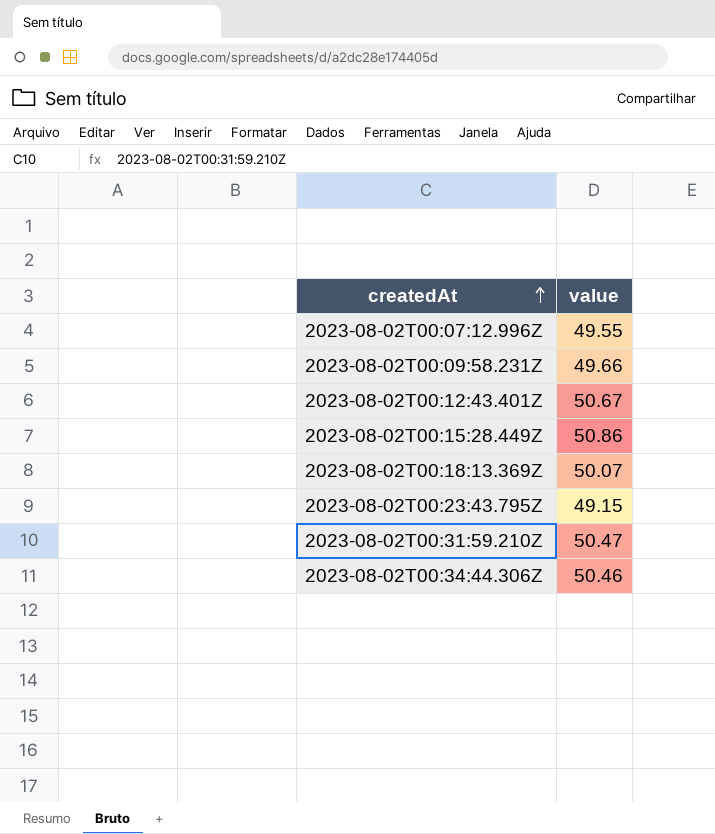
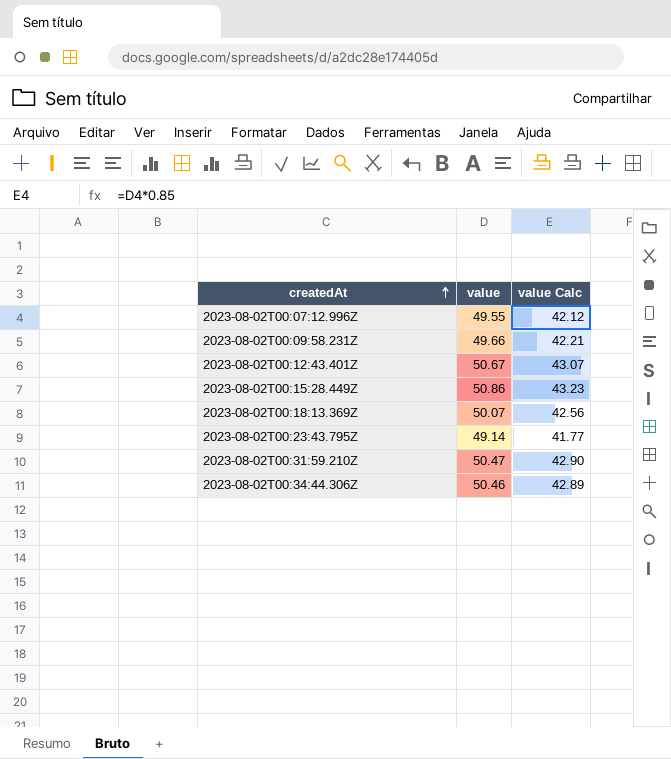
column value Calc | formula: none -> [value] * 0.85
2023-08-02T00:23:43.795Z | value: 49.15 -> 49.14

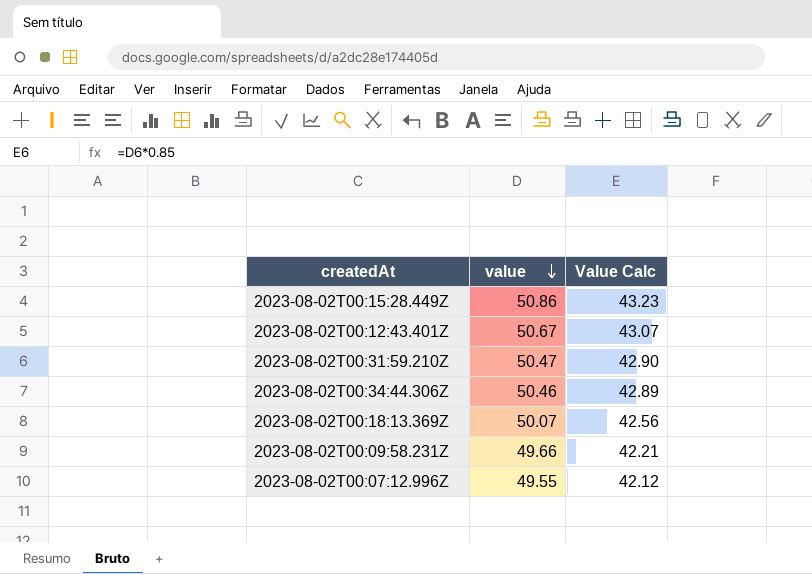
row order: createdAt ascending -> value descending
column name: value Calc -> Value Calc
row 2023-08-02T00:23:43.795Z: 49.14 | 41.77 -> none

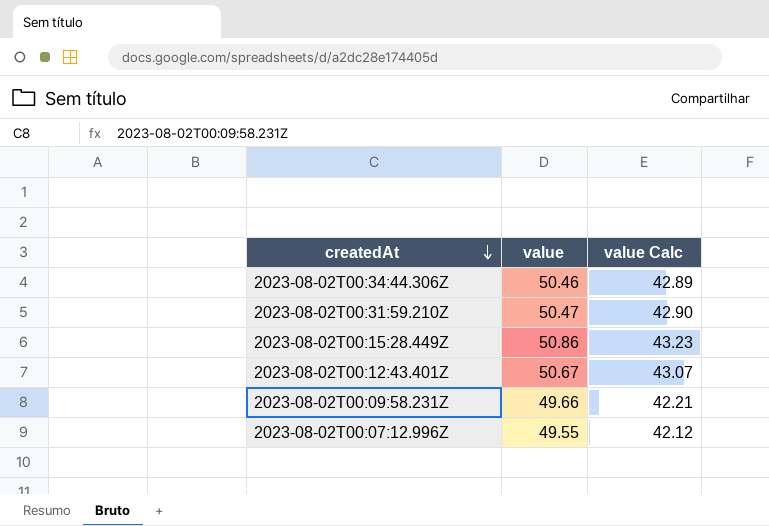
row order: value descending -> createdAt descending
column name: Value Calc -> value Calc
row 2023-08-02T00:18:13.369Z: 50.07 | 42.56 -> none

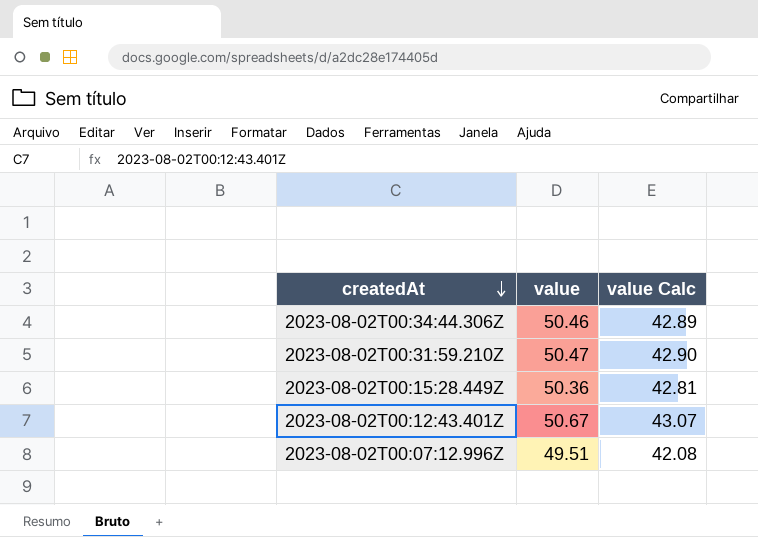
row 2023-08-02T00:09:58.231Z: 49.66 | 42.21 -> none
2023-08-02T00:15:28.449Z | value: 50.86 -> 50.36
2023-08-02T00:15:28.449Z | value Calc: 43.23 -> 42.81
2023-08-02T00:07:12.996Z | value: 49.55 -> 49.51
2023-08-02T00:07:12.996Z | value Calc: 42.12 -> 42.08

